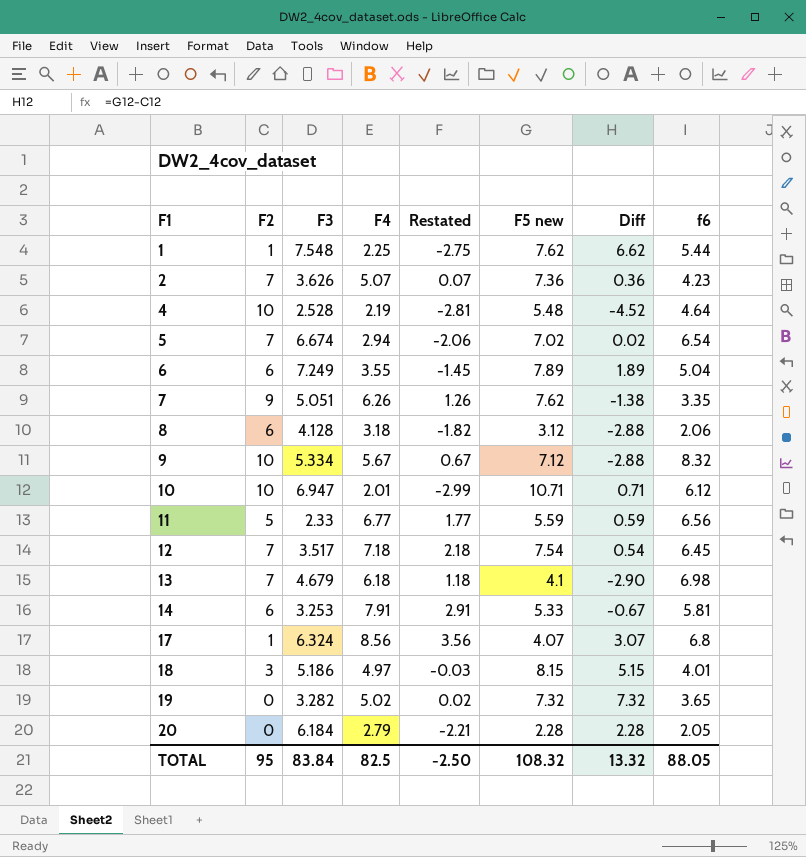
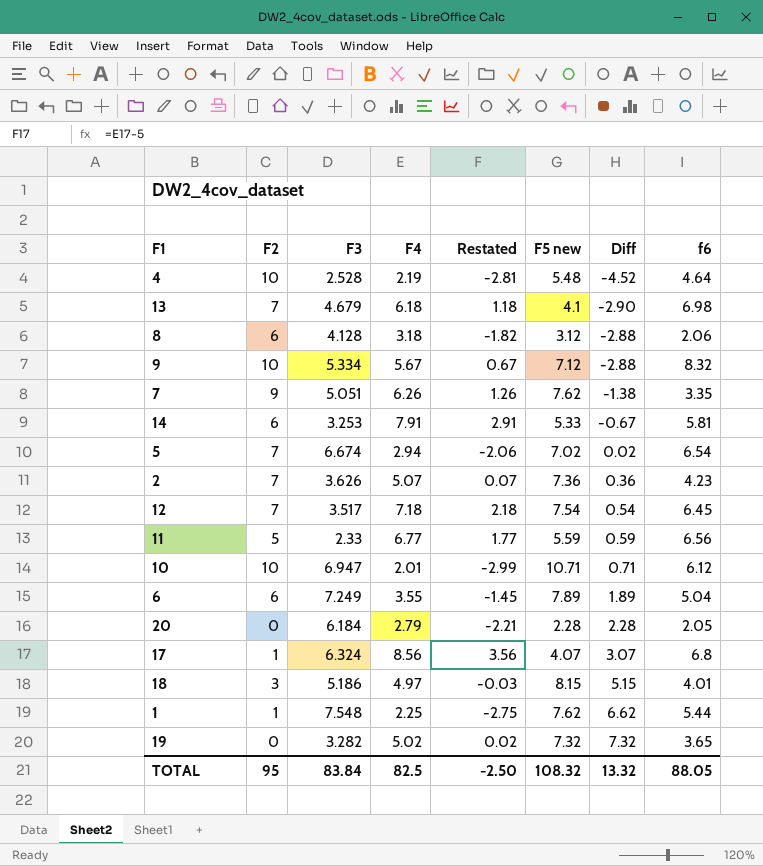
row order: F1 ascending -> Diff ascending

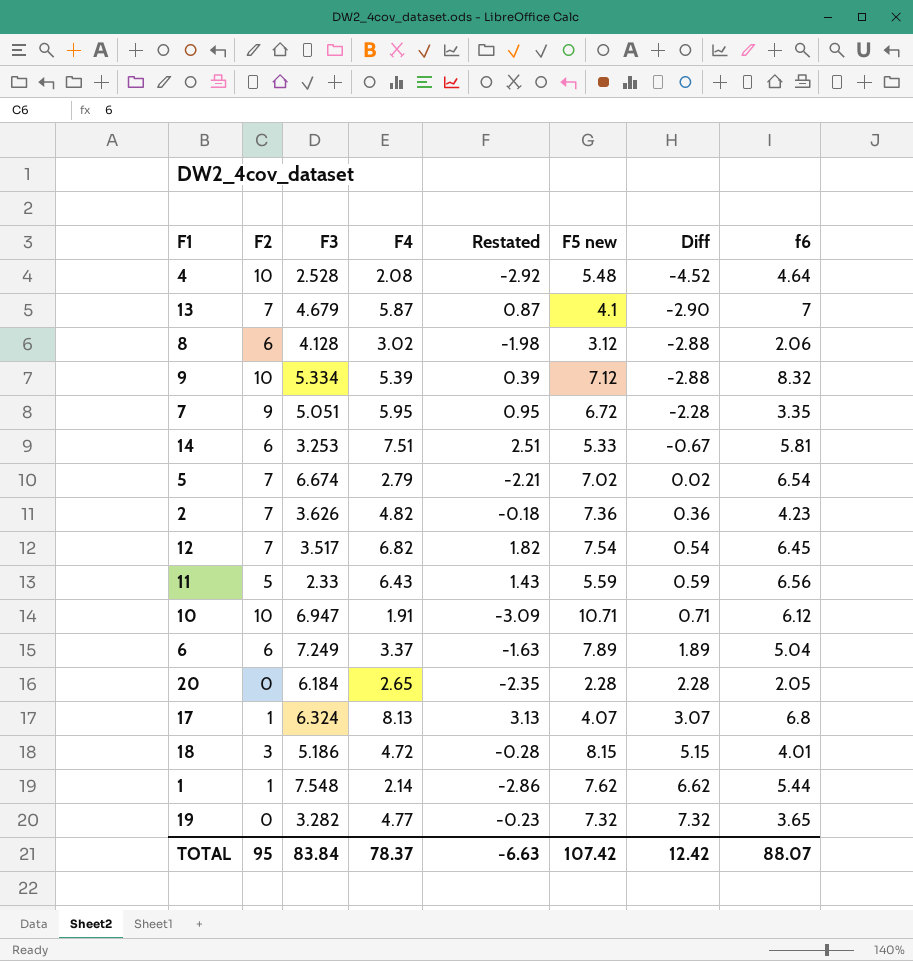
4 | F4: 2.19 -> 2.08
4 | Restated: -2.81 -> -2.92
13 | F4: 6.18 -> 5.87
13 | Restated: 1.18 -> 0.87
13 | f6: 6.98 -> 7
8 | F4: 3.18 -> 3.02
8 | Restated: -1.82 -> -1.98
9 | F4: 5.67 -> 5.39
9 | Restated: 0.67 -> 0.39
7 | F4: 6.26 -> 5.95
7 | Restated: 1.26 -> 0.95
7 | F5 new: 7.62 -> 6.72
7 | Diff: -1.38 -> -2.28
14 | F4: 7.91 -> 7.51
14 | Restated: 2.91 -> 2.51
5 | F4: 2.94 -> 2.79
5 | Restated: -2.06 -> -2.21
2 | F4: 5.07 -> 4.82
2 | Restated: 0.07 -> -0.18
12 | F4: 7.18 -> 6.82
12 | Restated: 2.18 -> 1.82
11 | F4: 6.77 -> 6.43
11 | Restated: 1.77 -> 1.43
10 | F4: 2.01 -> 1.91
10 | Restated: -2.99 -> -3.09
6 | F4: 3.55 -> 3.37
6 | Restated: -1.45 -> -1.63
20 | F4: 2.79 -> 2.65
20 | Restated: -2.21 -> -2.35
17 | F4: 8.56 -> 8.13
17 | Restated: 3.56 -> 3.13
18 | F4: 4.97 -> 4.72
18 | Restated: -0.03 -> -0.28
1 | F4: 2.25 -> 2.14
1 | Restated: -2.75 -> -2.86
19 | F4: 5.02 -> 4.77
19 | Restated: 0.02 -> -0.23
TOTAL | F4: 82.5 -> 78.37
TOTAL | Restated: -2.50 -> -6.63
TOTAL | F5 new: 108.32 -> 107.42
TOTAL | Diff: 13.32 -> 12.42
TOTAL | f6: 88.05 -> 88.07

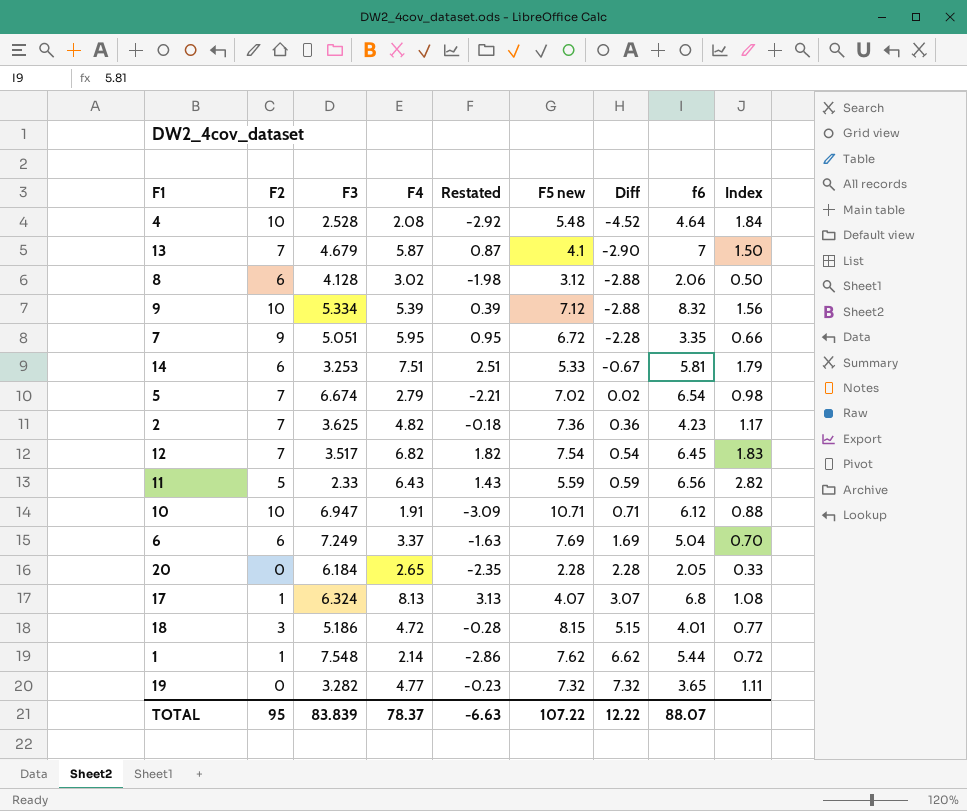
column Index | formula: none -> [f6] / [F3]
2 | F3: 3.626 -> 3.625
6 | F5 new: 7.89 -> 7.69
6 | Diff: 1.89 -> 1.69
TOTAL | F3: 83.84 -> 83.839
TOTAL | F5 new: 107.42 -> 107.22
TOTAL | Diff: 12.42 -> 12.22

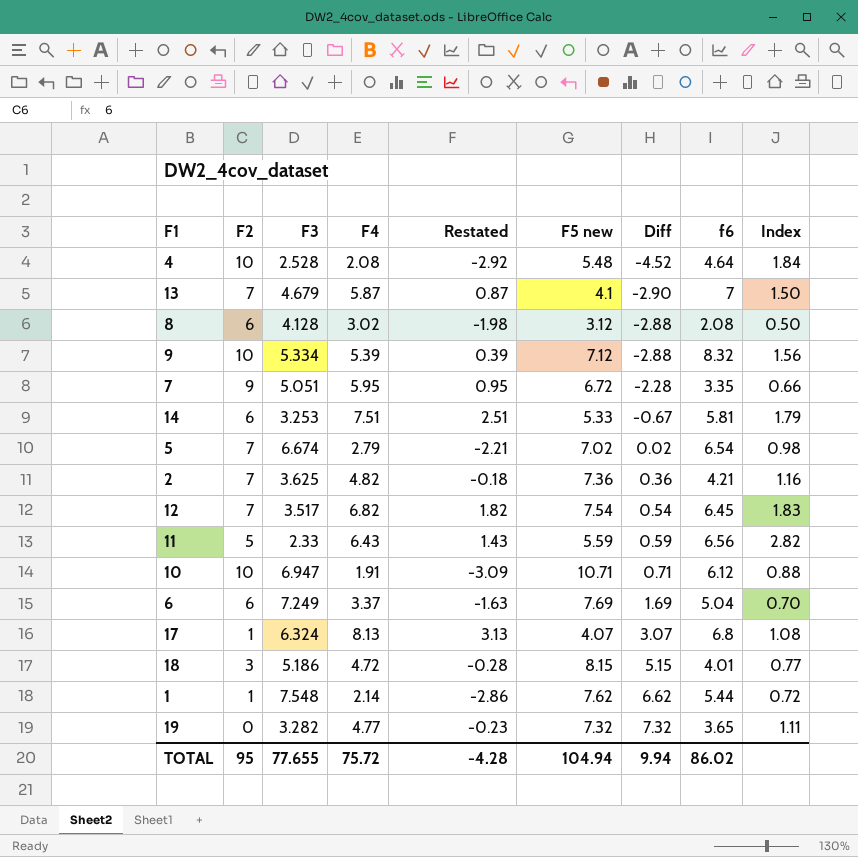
row 20: 0 | 6.184 | 2.65 | -2.35 | 2.28 | 2.28 | 2.05 | 0.33 -> none
8 | f6: 2.06 -> 2.08
2 | f6: 4.23 -> 4.21
2 | Index: 1.17 -> 1.16
TOTAL | F3: 83.839 -> 77.655
TOTAL | F4: 78.37 -> 75.72
TOTAL | Restated: -6.63 -> -4.28
TOTAL | F5 new: 107.22 -> 104.94
TOTAL | Diff: 12.22 -> 9.94
TOTAL | f6: 88.07 -> 86.02

